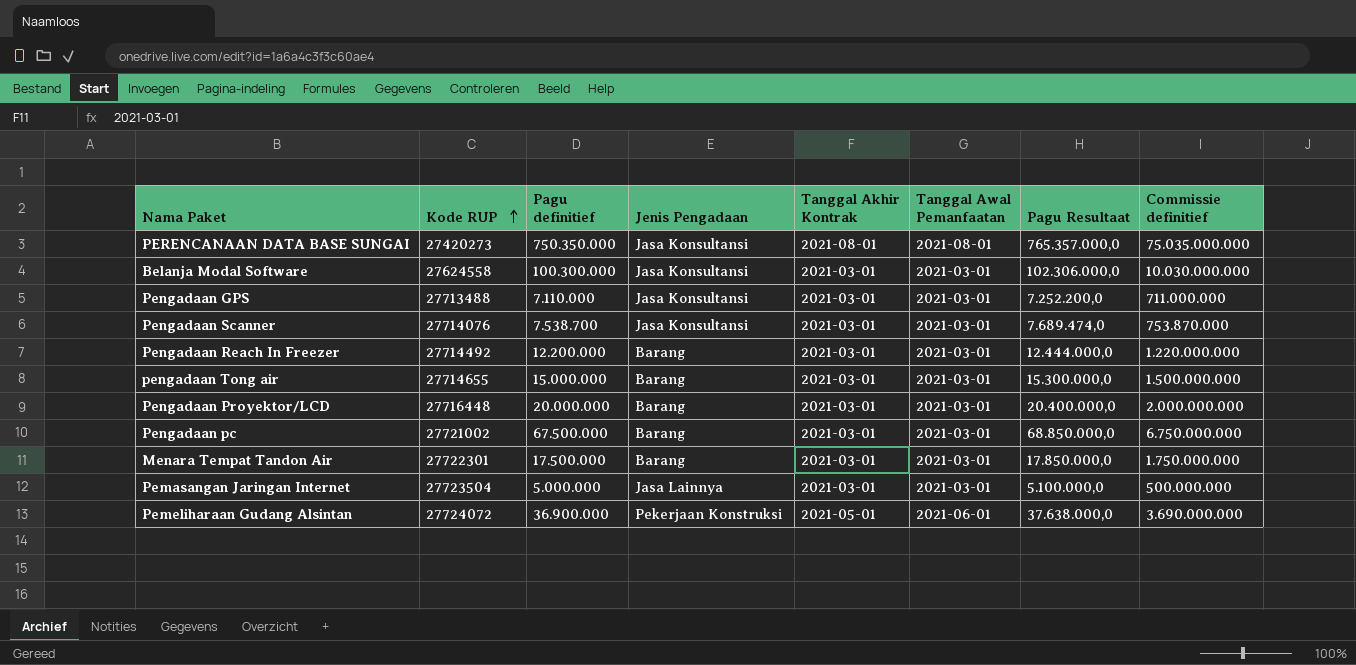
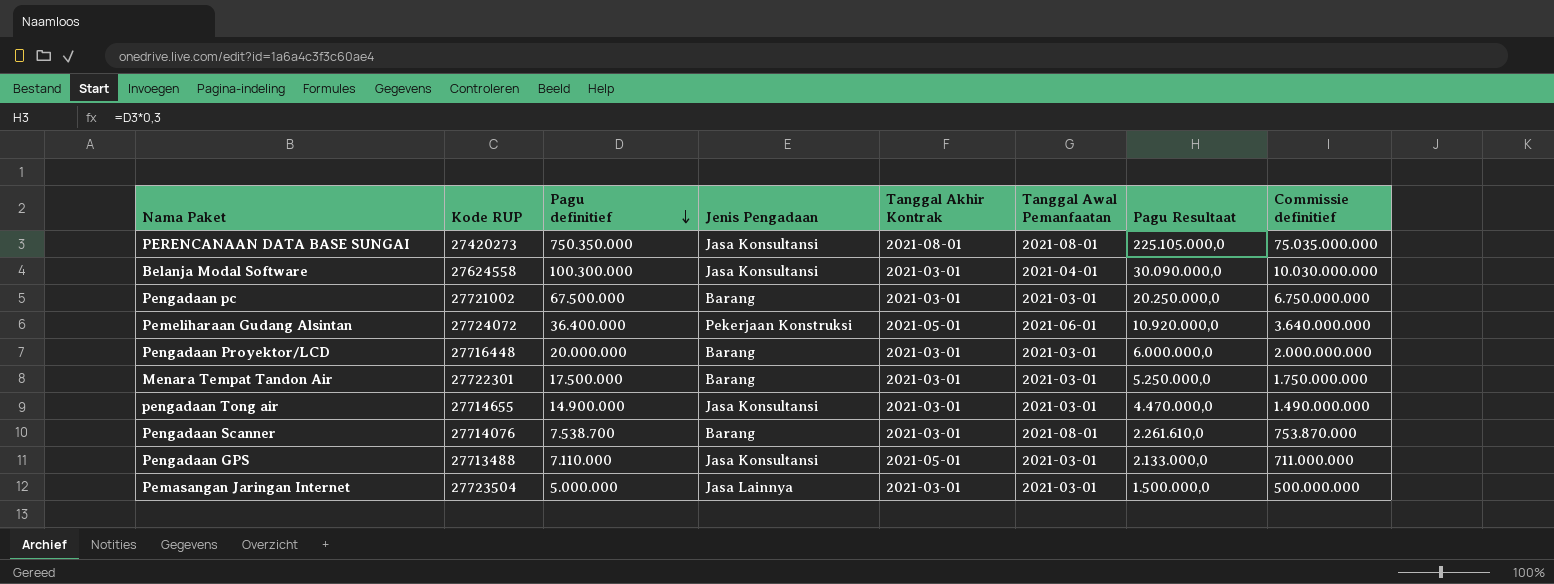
row order: Kode RUP ascending -> Pagu definitief descending
column Pagu Resultaat | formula: [Pagu definitief] * 1,02 -> [Pagu definitief] * 0,3
row Pengadaan Reach In Freezer: 27714492 | 12.200.000 | Barang | 2021-03-01 | 2021-03-01 | 12.444.000,0 | 1.220.000.000 -> none
Belanja Modal Software | Tanggal Awal Pemanfaatan: 2021-03-01 -> 2021-04-01
Pemeliharaan Gudang Alsintan | Pagu definitief: 36.900.000 -> 36.400.000
Pemeliharaan Gudang Alsintan | Commissie definitief: 3.690.000.000 -> 3.640.000.000
pengadaan Tong air | Pagu definitief: 15.000.000 -> 14.900.000
pengadaan Tong air | Jenis Pengadaan: Barang -> Jasa Konsultansi
pengadaan Tong air | Commissie definitief: 1.500.000.000 -> 1.490.000.000
Pengadaan Scanner | Jenis Pengadaan: Jasa Konsultansi -> Barang
Pengadaan Scanner | Tanggal Awal Pemanfaatan: 2021-03-01 -> 2021-08-01
Pengadaan GPS | Tanggal Akhir Kontrak: 2021-03-01 -> 2021-05-01

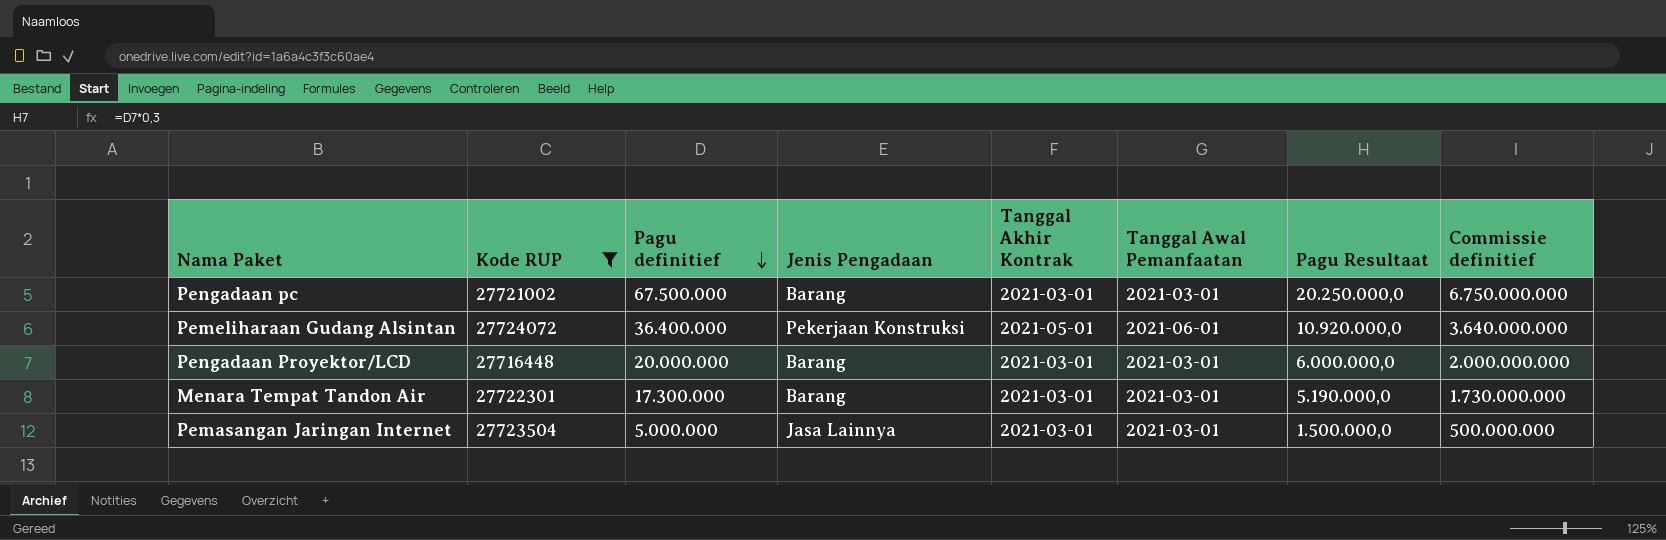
filter: none -> Kode RUP >= 27716448
Menara Tempat Tandon Air | Pagu definitief: 17.500.000 -> 17.300.000
Menara Tempat Tandon Air | Pagu Resultaat: 5.250.000,0 -> 5.190.000,0
Menara Tempat Tandon Air | Commissie definitief: 1.750.000.000 -> 1.730.000.000

